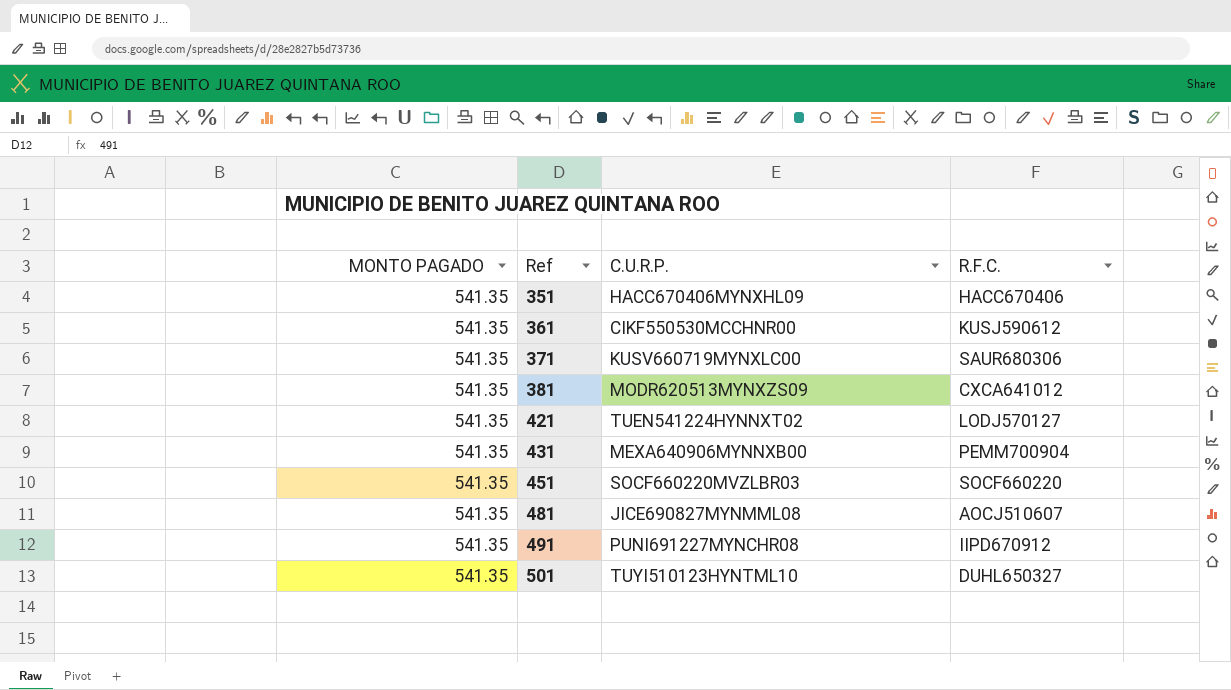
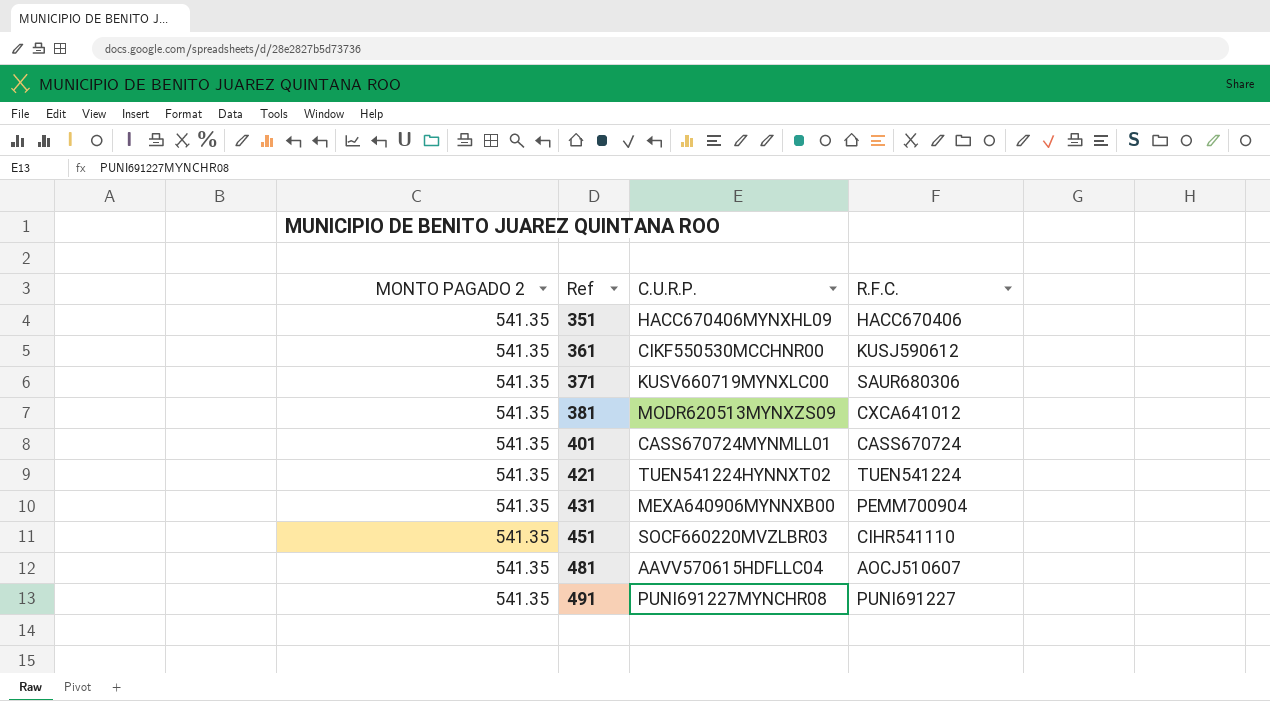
column name: MONTO PAGADO -> MONTO PAGADO 2
row 501: 541.35 | TUYI510123HYNTML10 | DUHL650327 -> none
row 401: none -> 541.35 | CASS670724MYNMLL01 | CASS670724
421 | R.F.C.: LODJ570127 -> TUEN541224
451 | R.F.C.: SOCF660220 -> CIHR541110
481 | C.U.R.P.: JICE690827MYNMML08 -> AAVV570615HDFLLC04
491 | R.F.C.: IIPD670912 -> PUNI691227

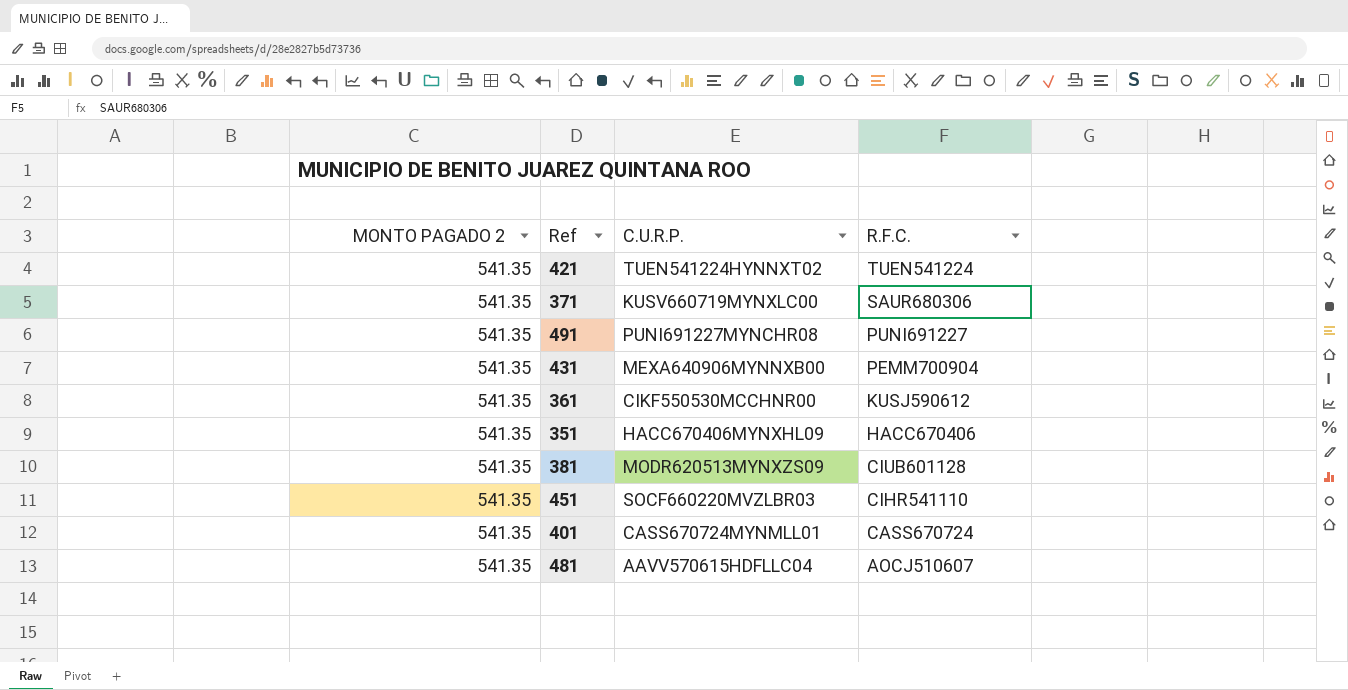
row order: Ref ascending -> R.F.C. descending
381 | R.F.C.: CXCA641012 -> CIUB601128

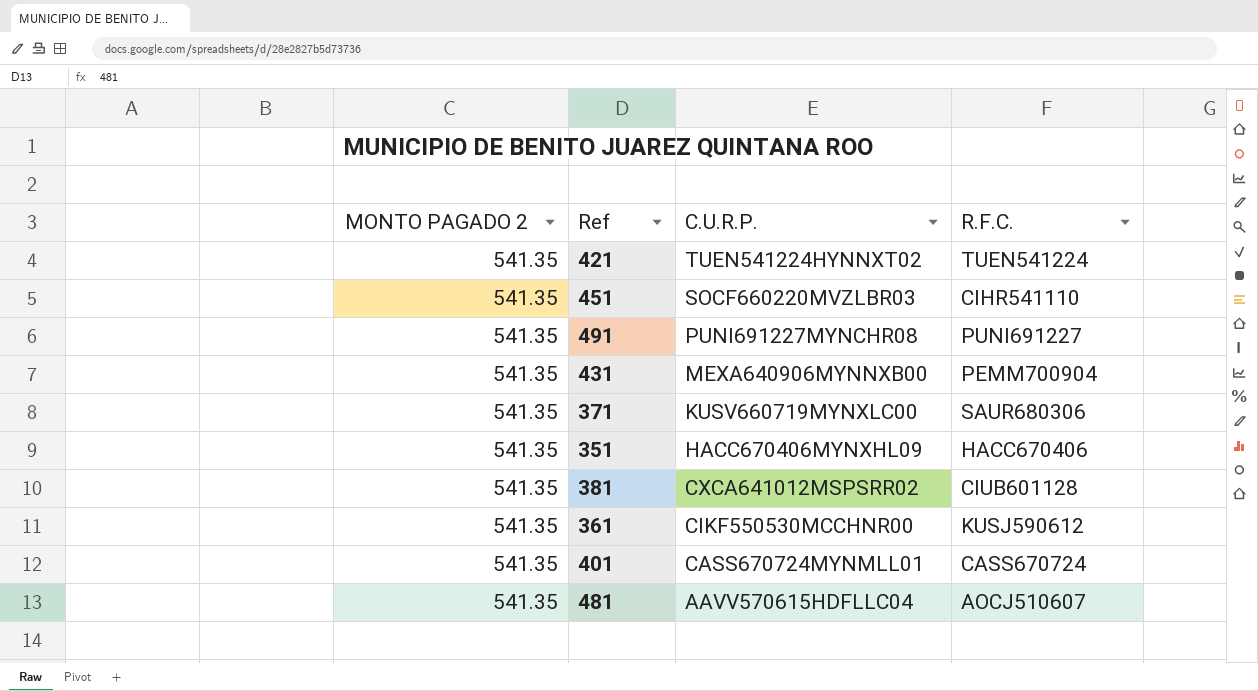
row order: R.F.C. descending -> C.U.R.P. descending
381 | C.U.R.P.: MODR620513MYNXZS09 -> CXCA641012MSPSRR02

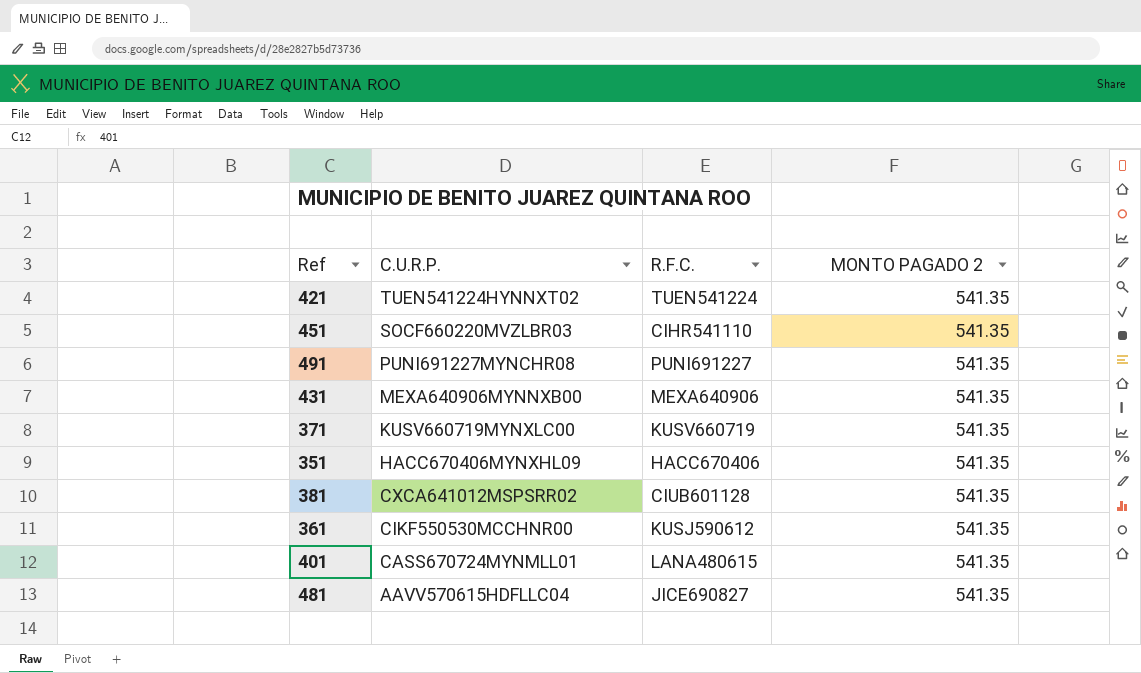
column MONTO PAGADO 2 | position: 1 -> 4
431 | R.F.C.: PEMM700904 -> MEXA640906
371 | R.F.C.: SAUR680306 -> KUSV660719
401 | R.F.C.: CASS670724 -> LANA480615
481 | R.F.C.: AOCJ510607 -> JICE690827

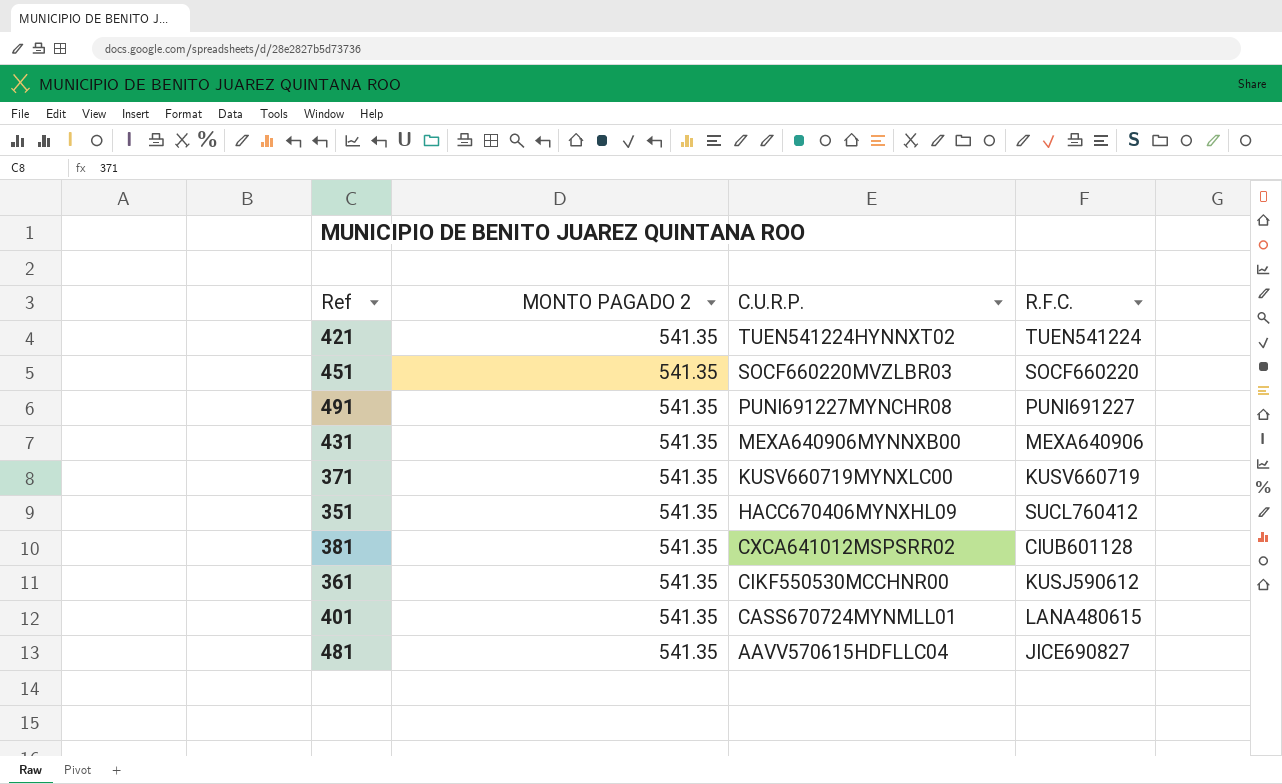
column MONTO PAGADO 2 | position: 4 -> 2
451 | R.F.C.: CIHR541110 -> SOCF660220
351 | R.F.C.: HACC670406 -> SUCL760412

